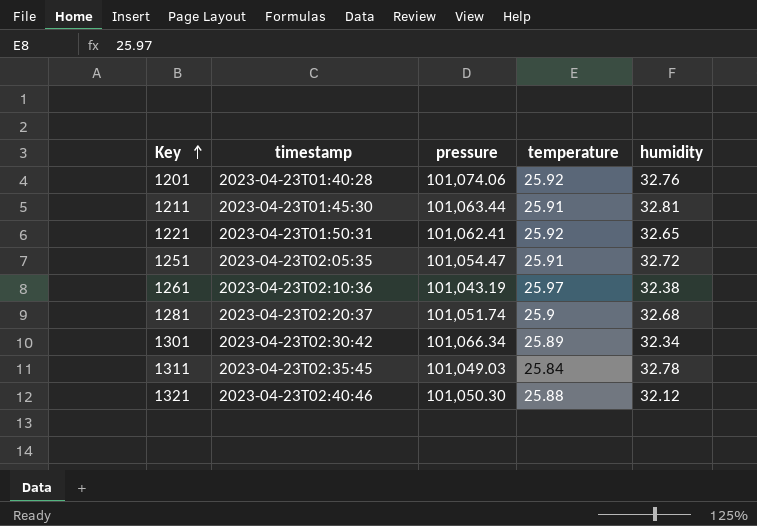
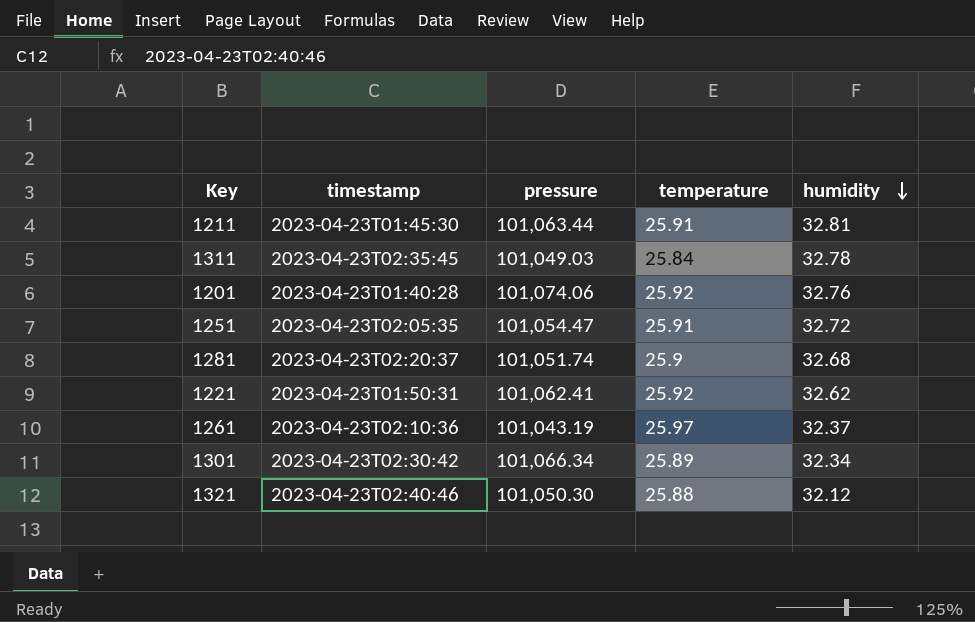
row order: Key ascending -> humidity descending
1221 | humidity: 32.65 -> 32.62
1261 | humidity: 32.38 -> 32.37

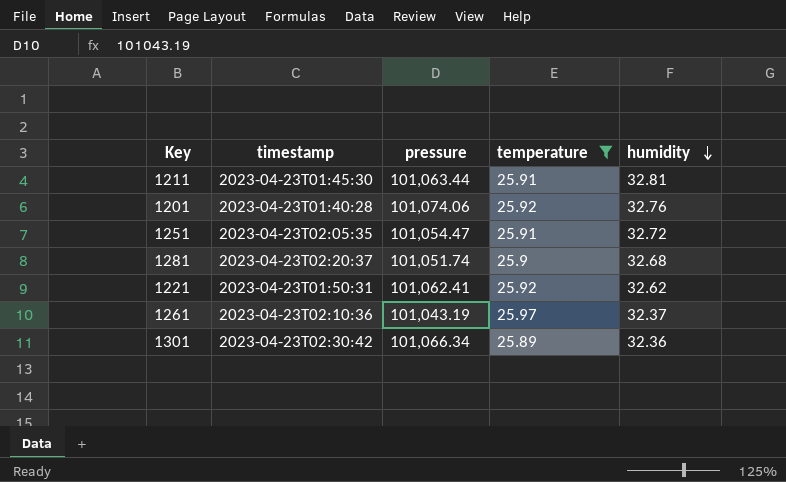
filter: none -> temperature >= 25.89
1301 | humidity: 32.34 -> 32.36

